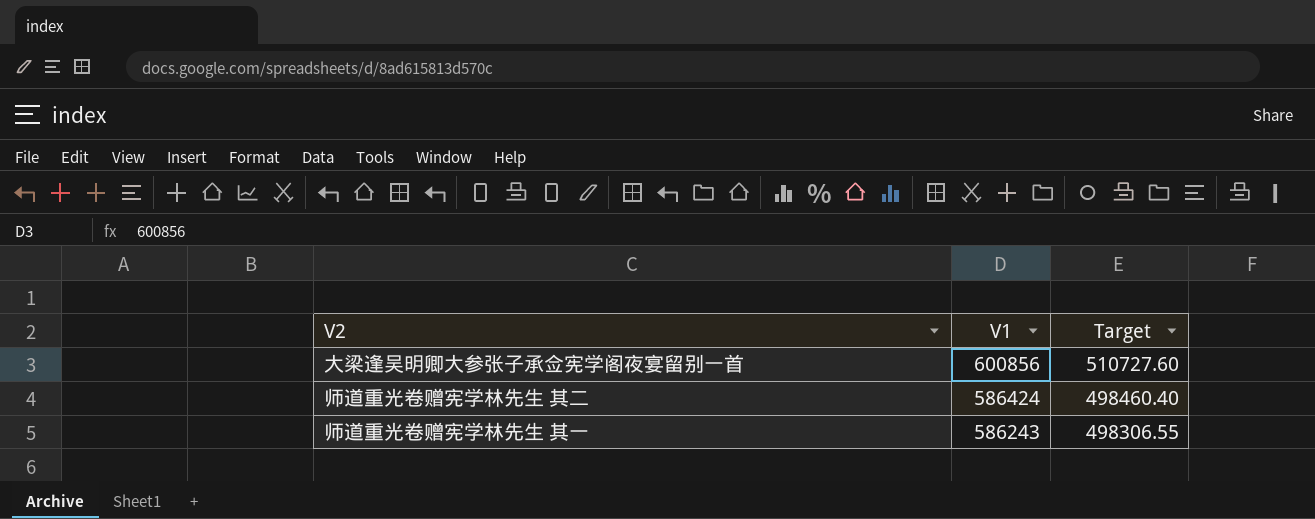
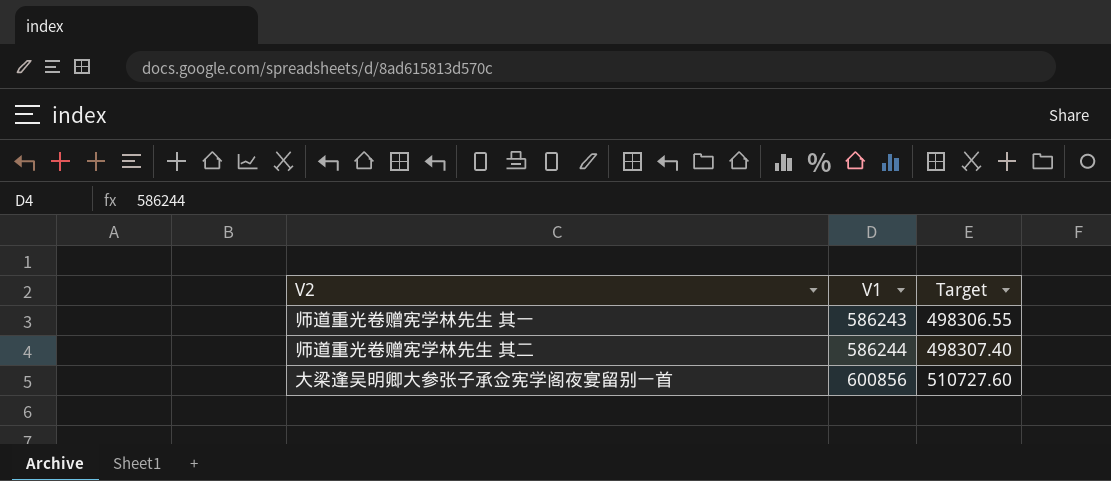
row order: V1 descending -> V1 ascending
师道重光卷赠宪学林先生 其二 | V1: 586424 -> 586244
师道重光卷赠宪学林先生 其二 | Target: 498460.40 -> 498307.40

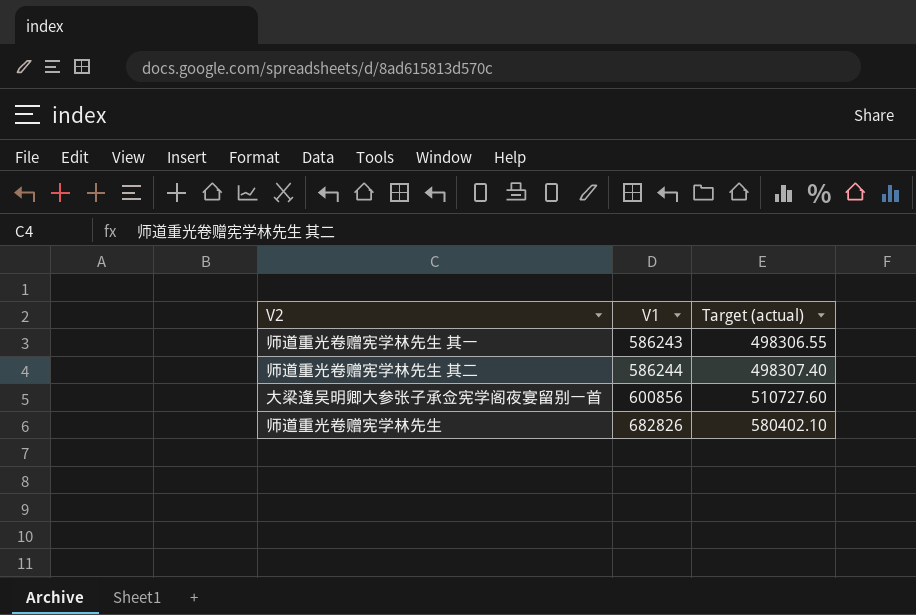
column name: Target -> Target (actual)
row 师道重光卷赠宪学林先生: none -> 682826 | 580402.10

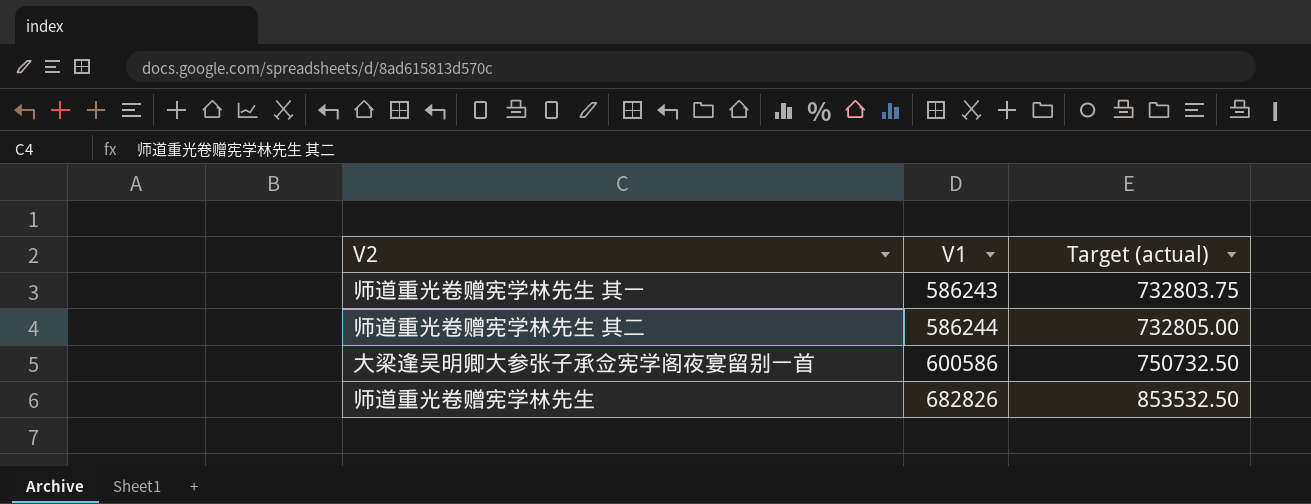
column Target (actual) | formula: [V1] * 0.85 -> [V1] * 1.25
大梁逢吴明卿大参张子承佥宪学阁夜宴留别一首 | V1: 600856 -> 600586

